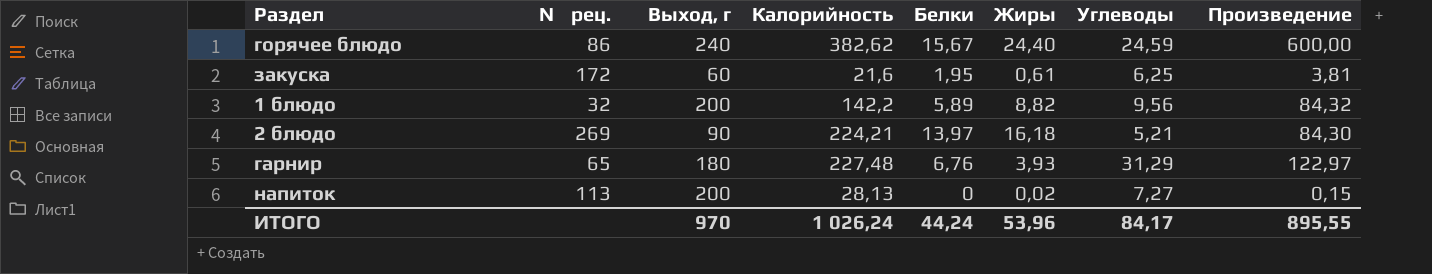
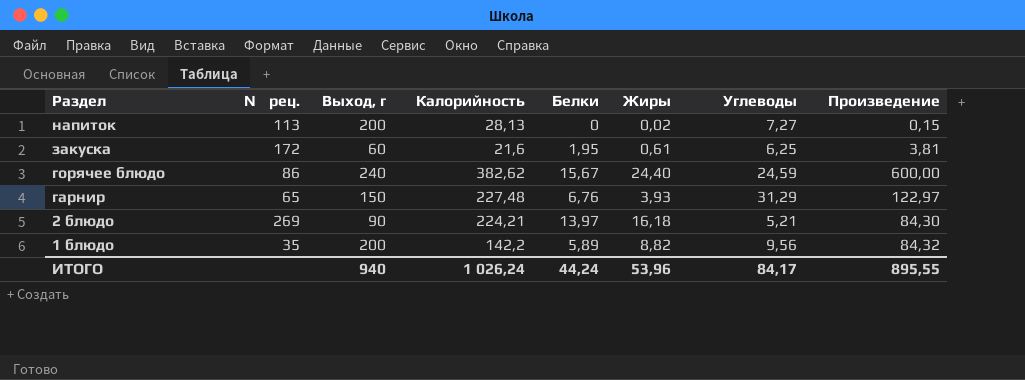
row order: none -> Раздел descending
гарнир | Выход, г: 180 -> 150
1 блюдо | № рец.: 32 -> 35
ИТОГО | Выход, г: 970 -> 940

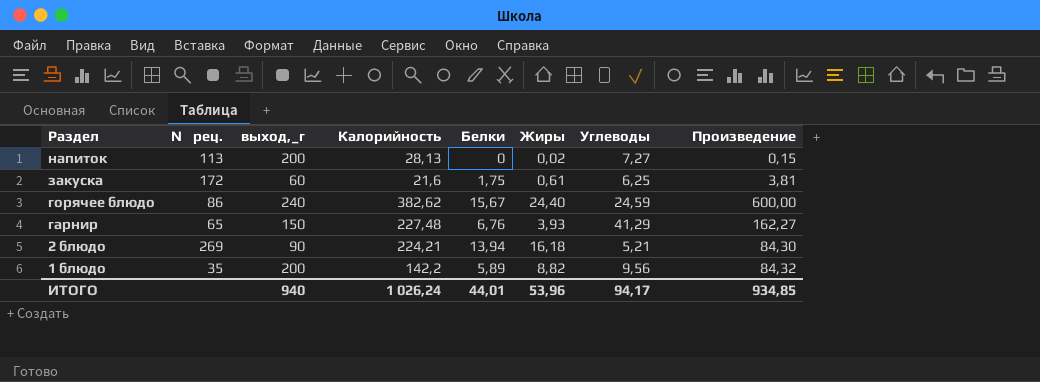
column name: Выход, г -> выход,_г
закуска | Белки: 1,95 -> 1,75
гарнир | Углеводы: 31,29 -> 41,29
гарнир | Произведение: 122,97 -> 162,27
2 блюдо | Белки: 13,97 -> 13,94
ИТОГО | Белки: 44,24 -> 44,01
ИТОГО | Углеводы: 84,17 -> 94,17
ИТОГО | Произведение: 895,55 -> 934,85

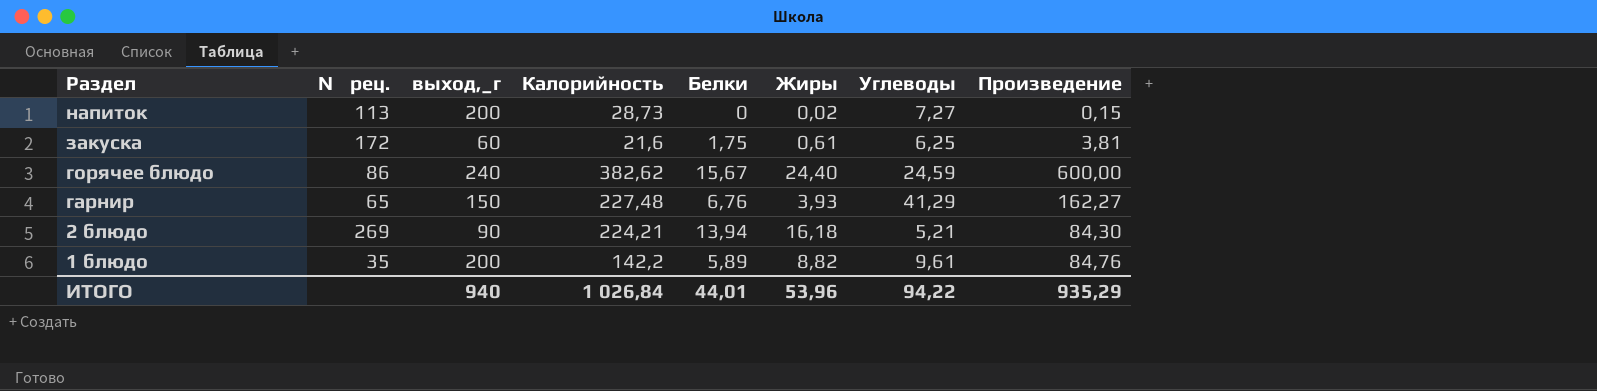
напиток | Калорийность: 28,13 -> 28,73
1 блюдо | Углеводы: 9,56 -> 9,61
1 блюдо | Произведение: 84,32 -> 84,76
ИТОГО | Калорийность: 1 026,24 -> 1 026,84
ИТОГО | Углеводы: 94,17 -> 94,22
ИТОГО | Произведение: 934,85 -> 935,29

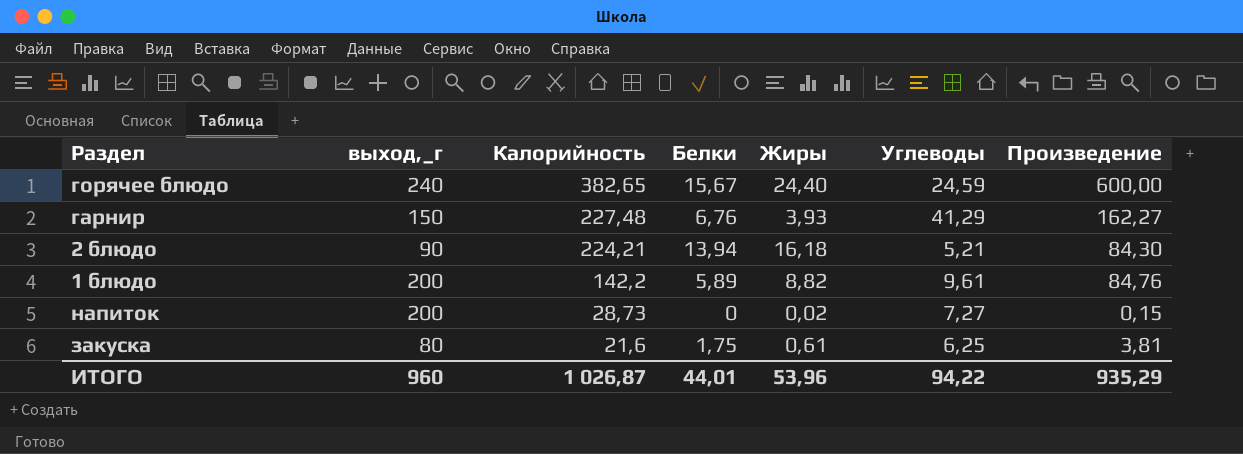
row order: Раздел descending -> Калорийность descending
column № рец. | position: 2 -> none
горячее блюдо | Калорийность: 382,62 -> 382,65
закуска | выход,_г: 60 -> 80
ИТОГО | выход,_г: 940 -> 960
ИТОГО | Калорийность: 1 026,84 -> 1 026,87

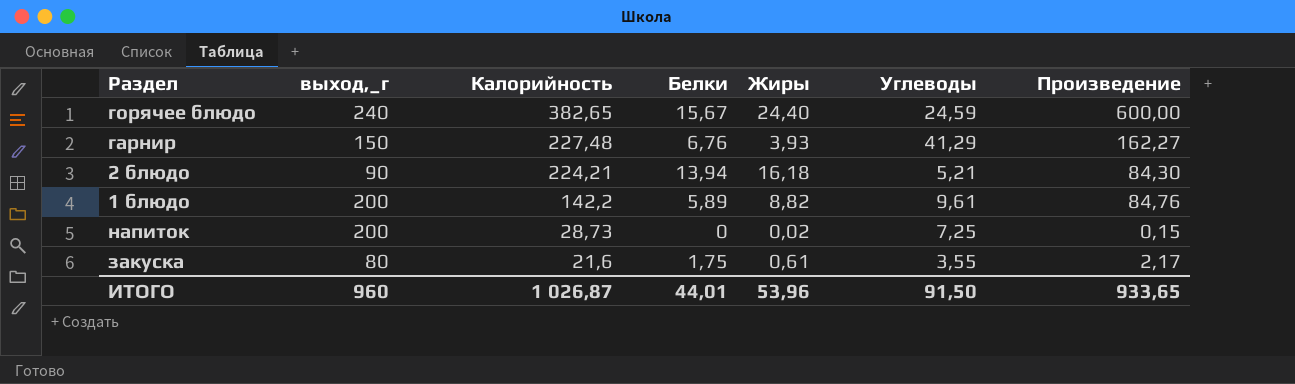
напиток | Углеводы: 7,27 -> 7,25
закуска | Углеводы: 6,25 -> 3,55
закуска | Произведение: 3,81 -> 2,17
ИТОГО | Углеводы: 94,22 -> 91,50
ИТОГО | Произведение: 935,29 -> 933,65

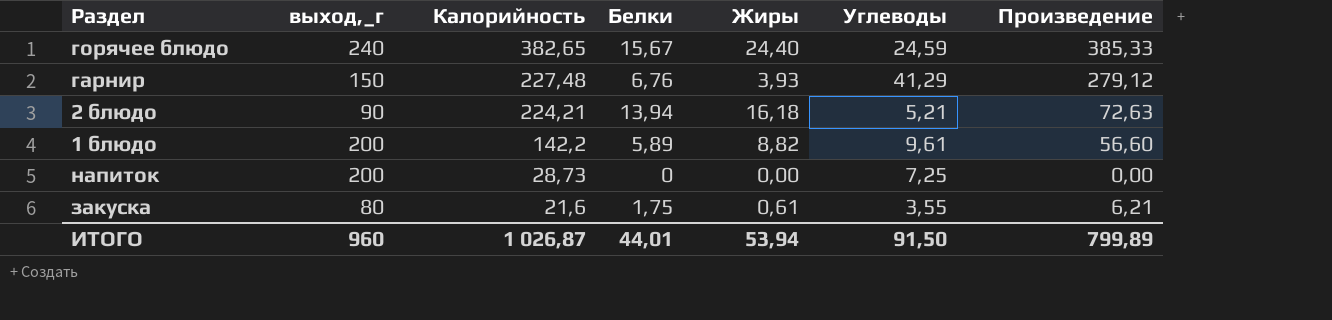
column Произведение | formula: [Жиры] * [Углеводы] -> [Белки] * [Углеводы]
напиток | Жиры: 0,02 -> 0,00
ИТОГО | Жиры: 53,96 -> 53,94
ИТОГО | Произведение: 933,65 -> 799,89

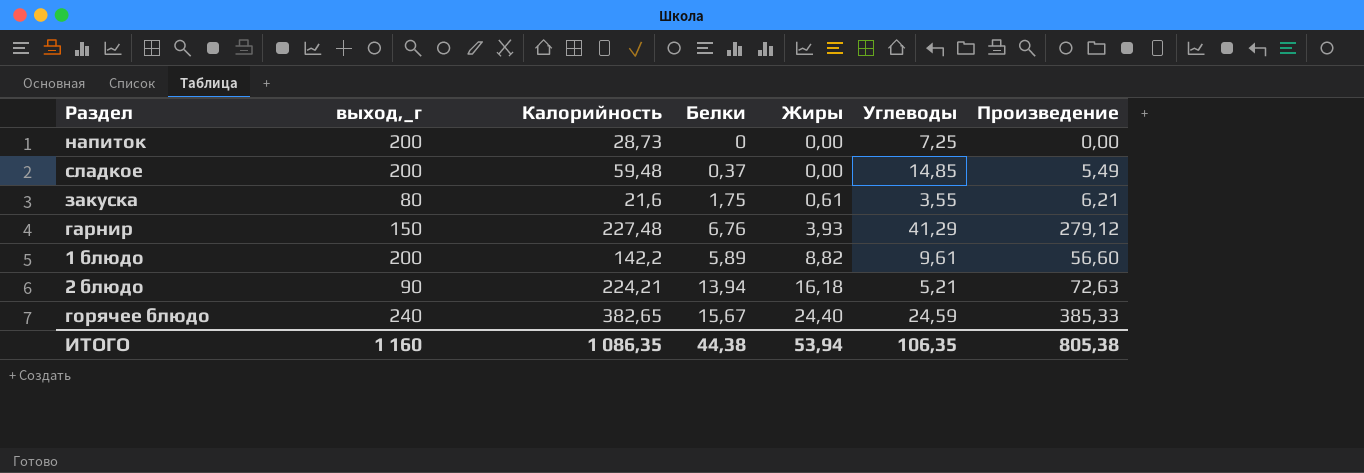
row order: Калорийность descending -> Жиры ascending
row сладкое: none -> 200 | 59,48 | 0,37 | 0,00 | 14,85 | 5,49
ИТОГО | выход,_г: 960 -> 1 160
ИТОГО | Калорийность: 1 026,87 -> 1 086,35
ИТОГО | Белки: 44,01 -> 44,38
ИТОГО | Углеводы: 91,50 -> 106,35
ИТОГО | Произведение: 799,89 -> 805,38

